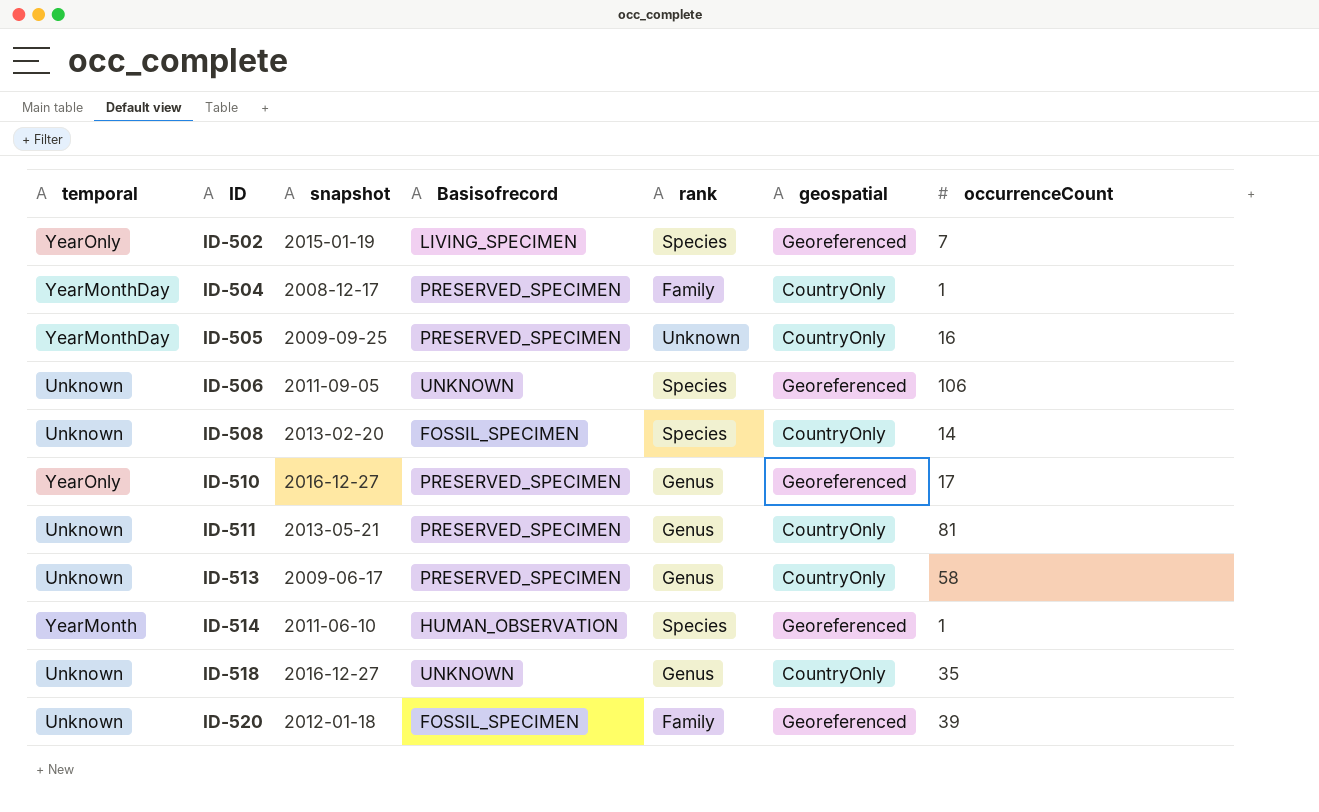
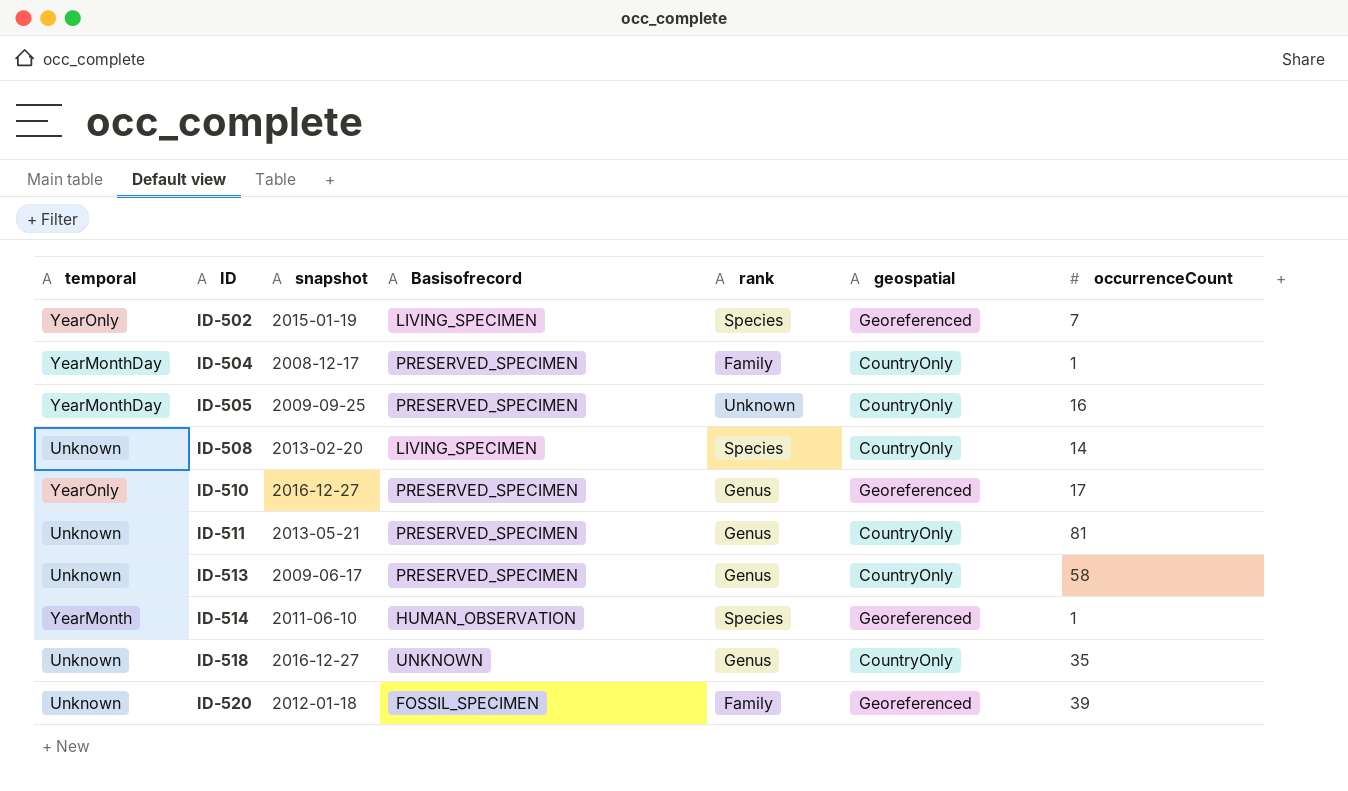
row ID-506: Unknown | 2011-09-05 | UNKNOWN | Species | Georeferenced | 106 -> none
ID-508 | Basisofrecord: FOSSIL_SPECIMEN -> LIVING_SPECIMEN

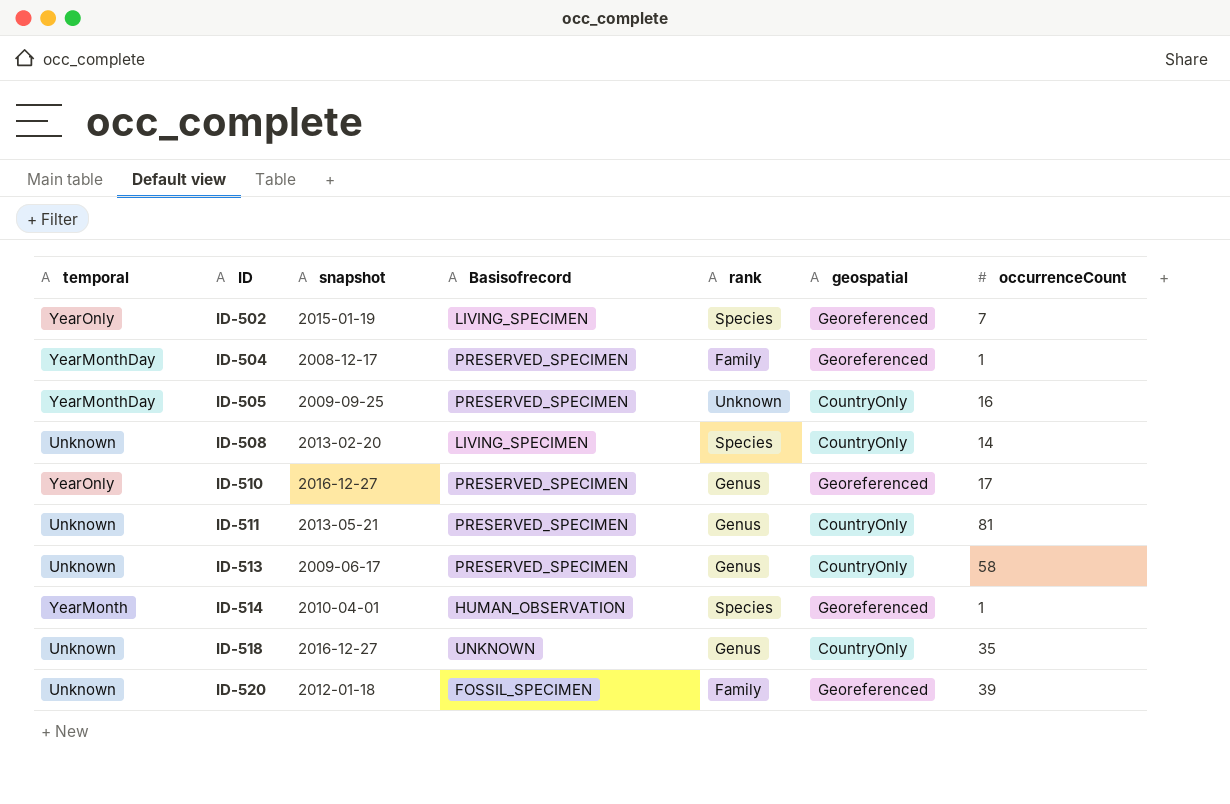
ID-504 | geospatial: CountryOnly -> Georeferenced
ID-514 | snapshot: 2011-06-10 -> 2010-04-01

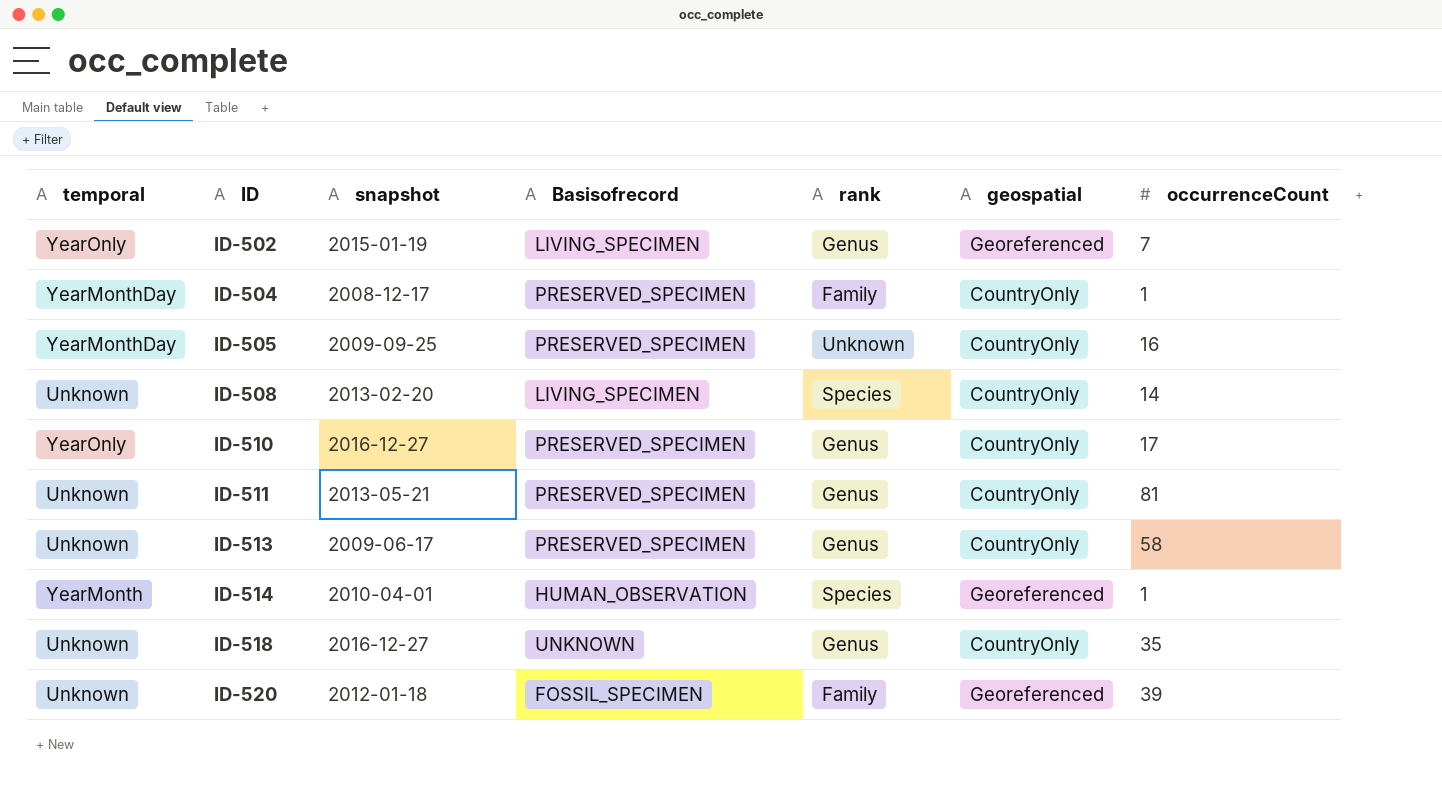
ID-502 | rank: Species -> Genus
ID-504 | geospatial: Georeferenced -> CountryOnly
ID-510 | geospatial: Georeferenced -> CountryOnly

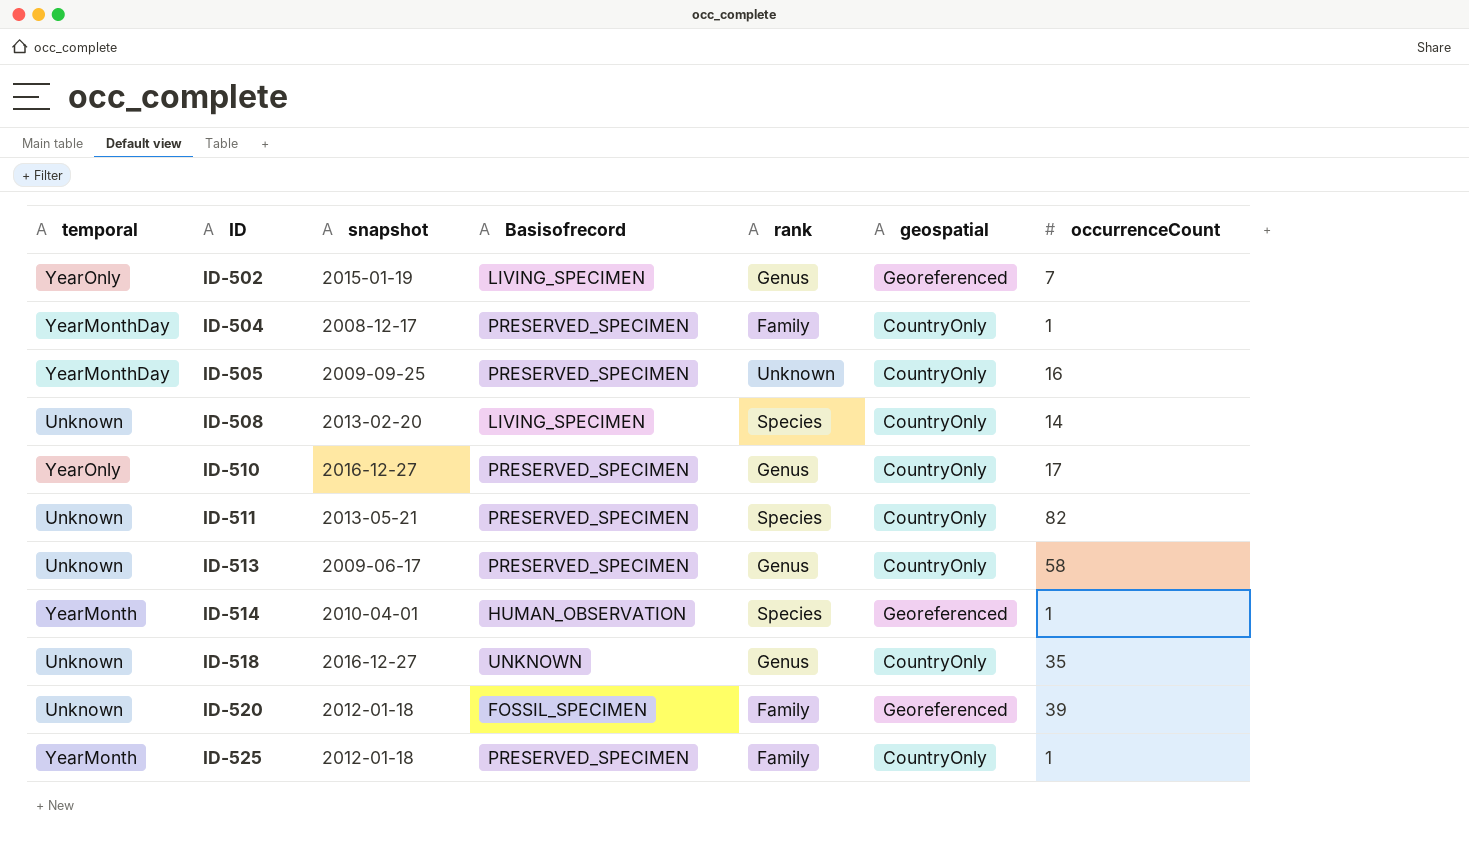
ID-511 | rank: Genus -> Species
ID-511 | occurrenceCount: 81 -> 82
row ID-525: none -> YearMonth | 2012-01-18 | PRESERVED_SPECIMEN | Family | CountryOnly | 1

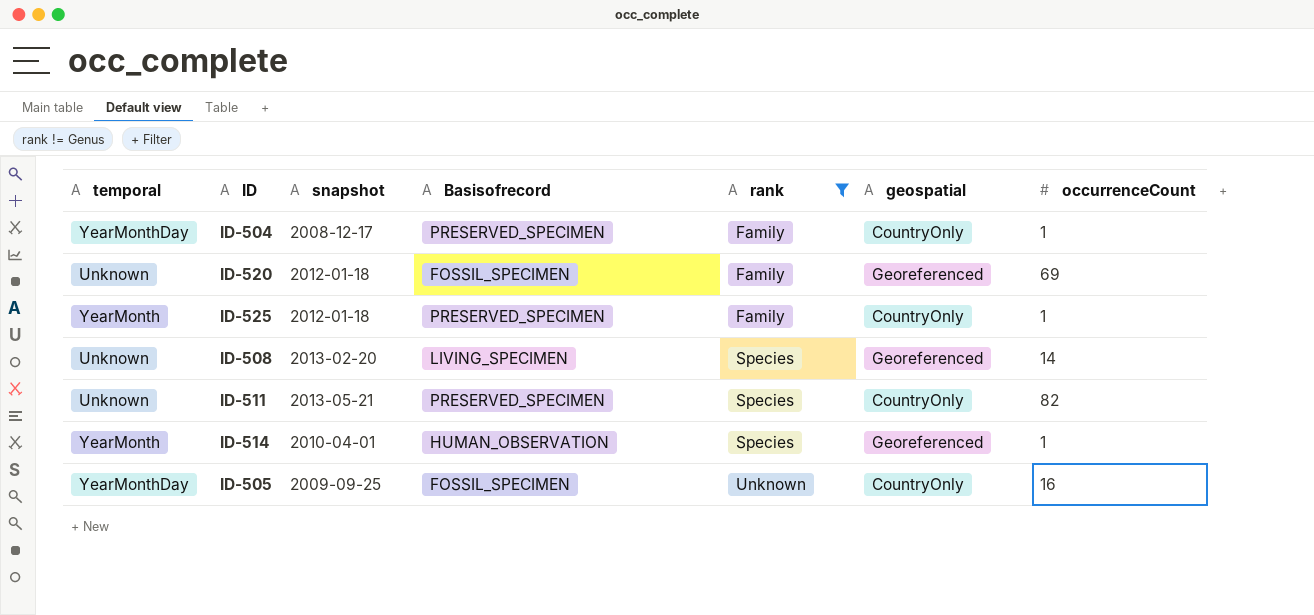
filter: none -> rank != Genus
row order: ID ascending -> rank ascending
ID-520 | occurrenceCount: 39 -> 69
ID-508 | geospatial: CountryOnly -> Georeferenced
ID-505 | Basisofrecord: PRESERVED_SPECIMEN -> FOSSIL_SPECIMEN

